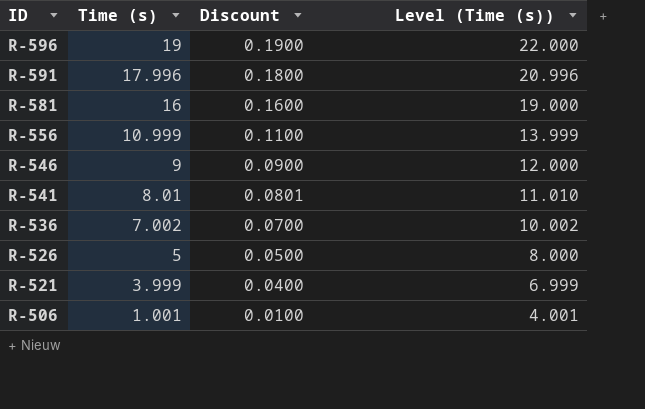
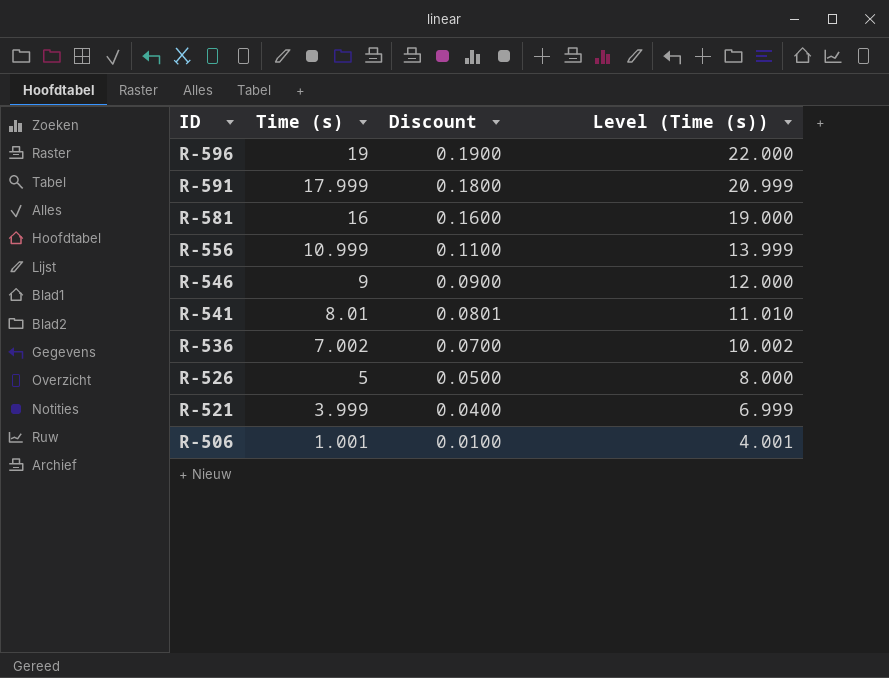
R-591 | Time (s): 17.996 -> 17.999
R-591 | Level (Time (s)): 20.996 -> 20.999

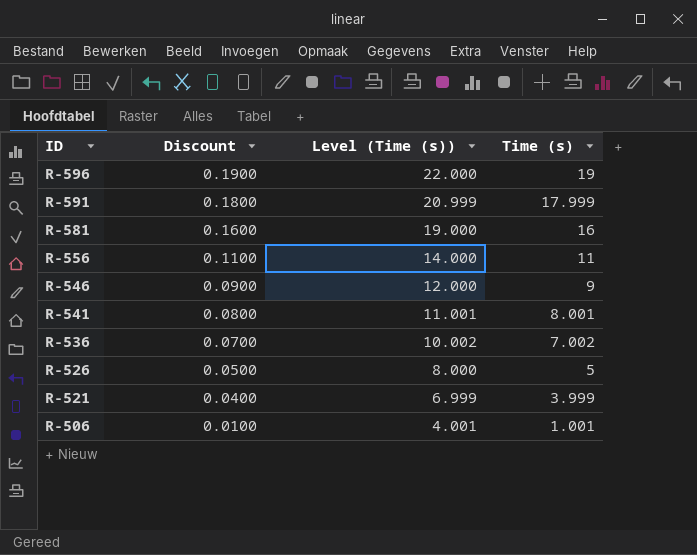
column Time (s) | position: 2 -> 4
R-556 | Level (Time (s)): 13.999 -> 14.000
R-556 | Time (s): 10.999 -> 11
R-541 | Discount: 0.0801 -> 0.0800
R-541 | Level (Time (s)): 11.010 -> 11.001
R-541 | Time (s): 8.01 -> 8.001

